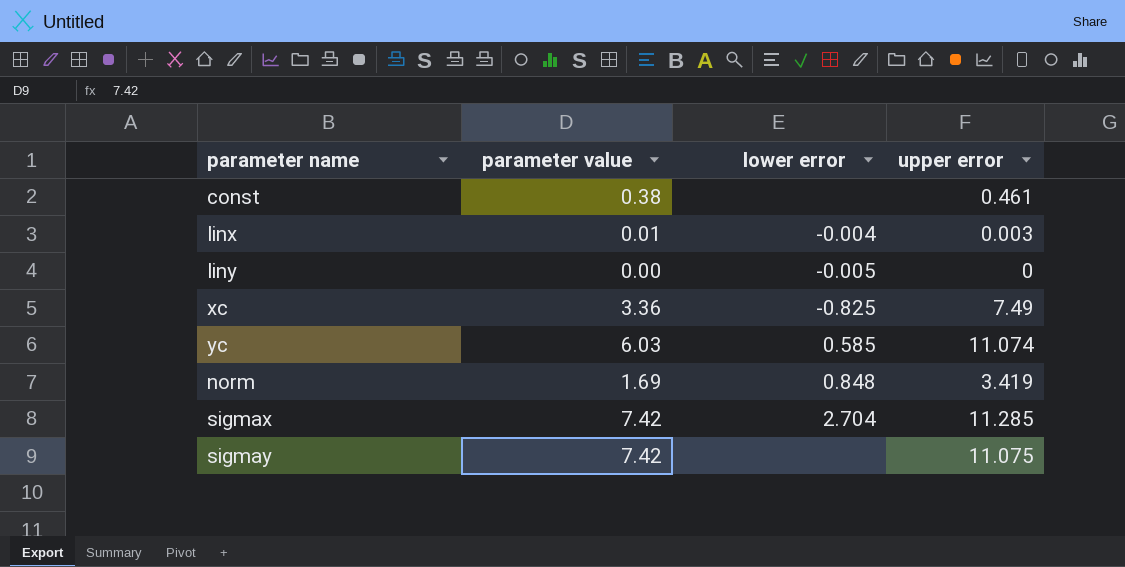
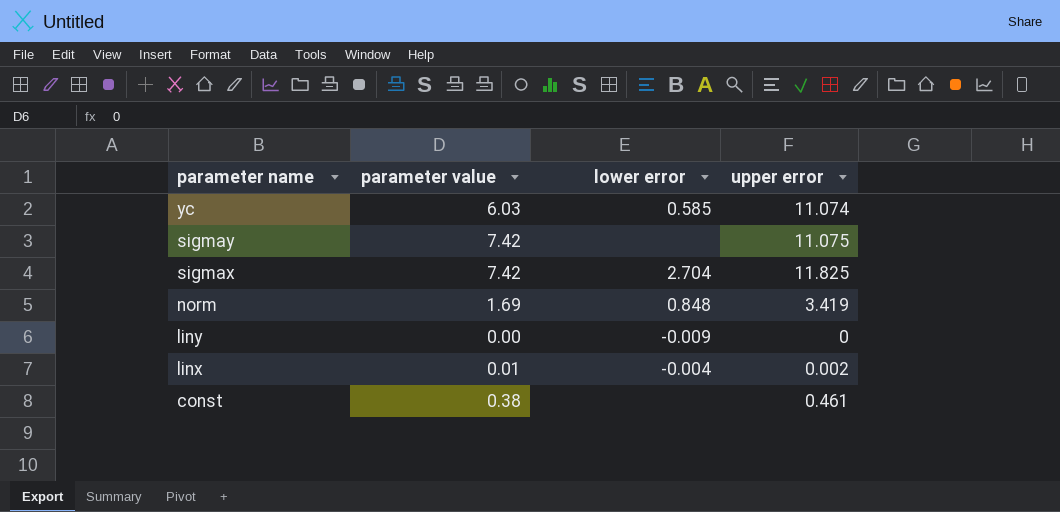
row order: none -> parameter name descending
row xc: 3.36 | -0.825 | 7.49 -> none
sigmax | upper error: 11.285 -> 11.825
liny | lower error: -0.005 -> -0.009
linx | upper error: 0.003 -> 0.002

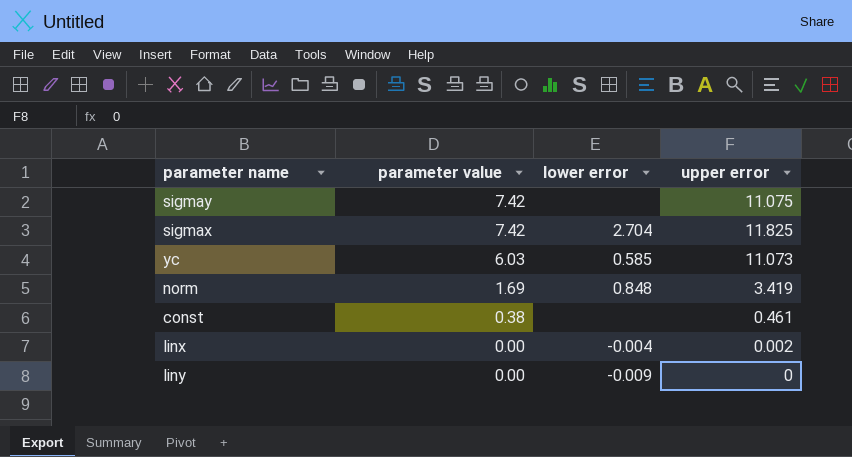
row order: parameter name descending -> parameter value descending
yc | upper error: 11.074 -> 11.073
linx | parameter value: 0.01 -> 0.00

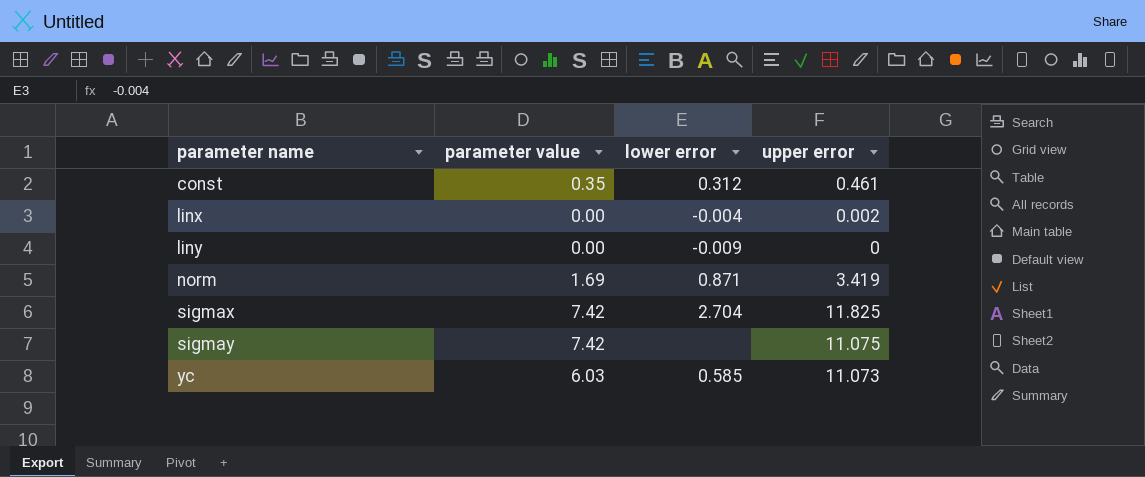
row order: parameter value descending -> parameter name ascending
const | parameter value: 0.38 -> 0.35
const | lower error: none -> 0.312
norm | lower error: 0.848 -> 0.871

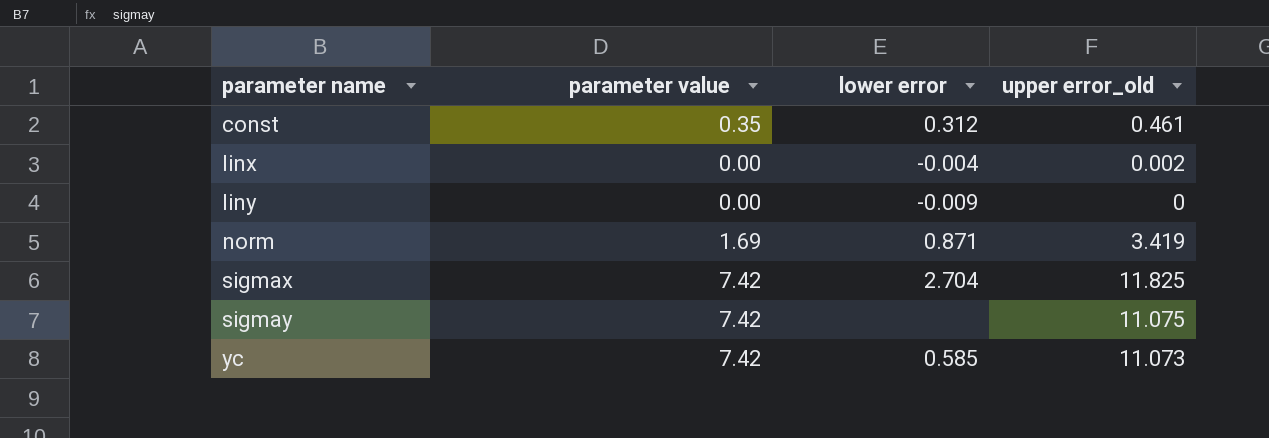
column name: upper error -> upper error_old
yc | parameter value: 6.03 -> 7.42

